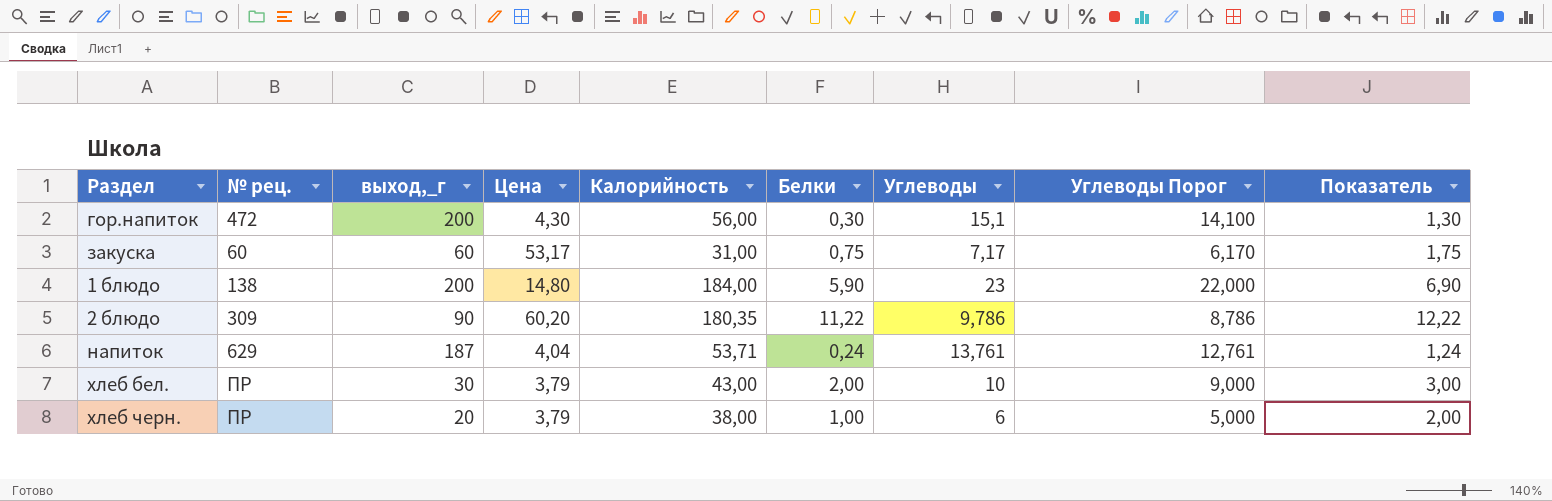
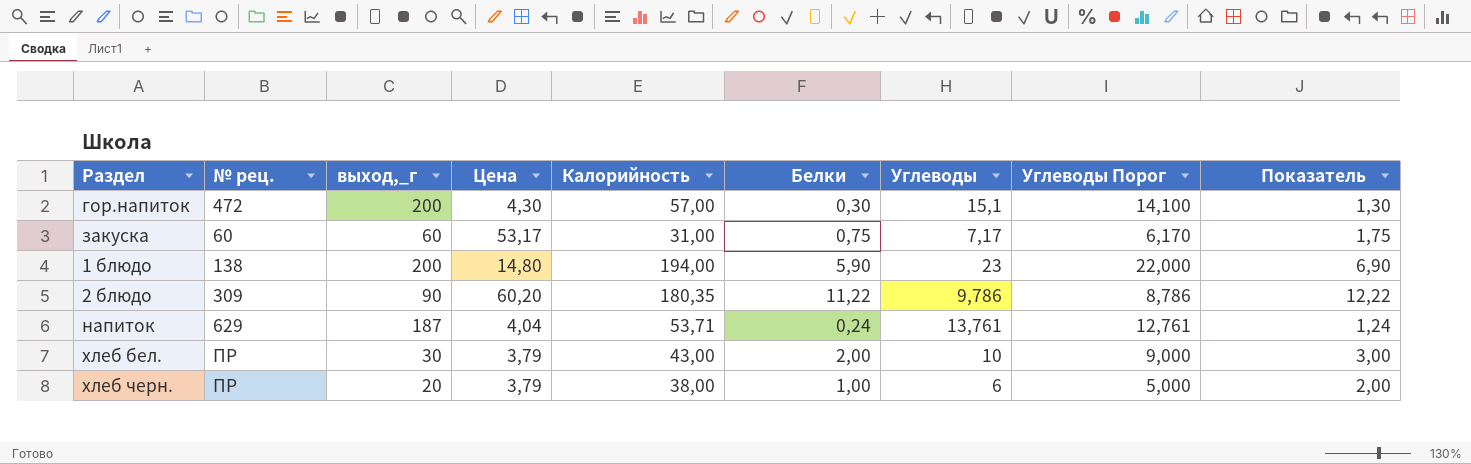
гор.напиток | Калорийность: 56,00 -> 57,00
1 блюдо | Калорийность: 184,00 -> 194,00

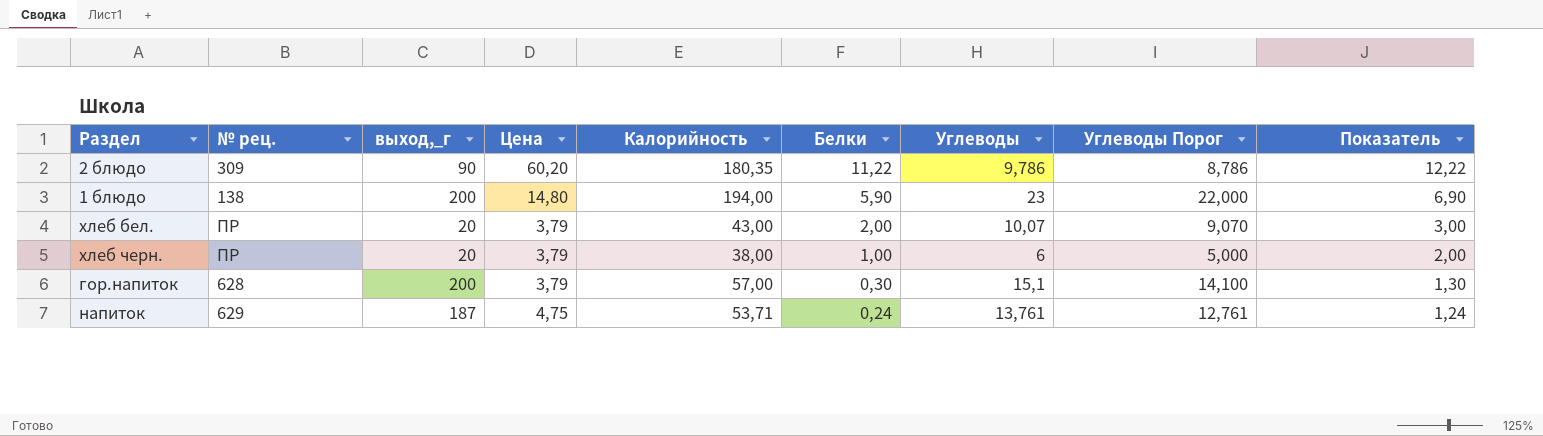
row order: none -> Белки descending
row закуска: 60 | 60 | 53,17 | 31,00 | 0,75 | 7,17 | 6,170 | 1,75 -> none
хлеб бел. | выход,_г: 30 -> 20
хлеб бел. | Углеводы: 10 -> 10,07
хлеб бел. | Углеводы Порог: 9,000 -> 9,070
гор.напиток | № рец.: 472 -> 628
гор.напиток | Цена: 4,30 -> 3,79
напиток | Цена: 4,04 -> 4,75

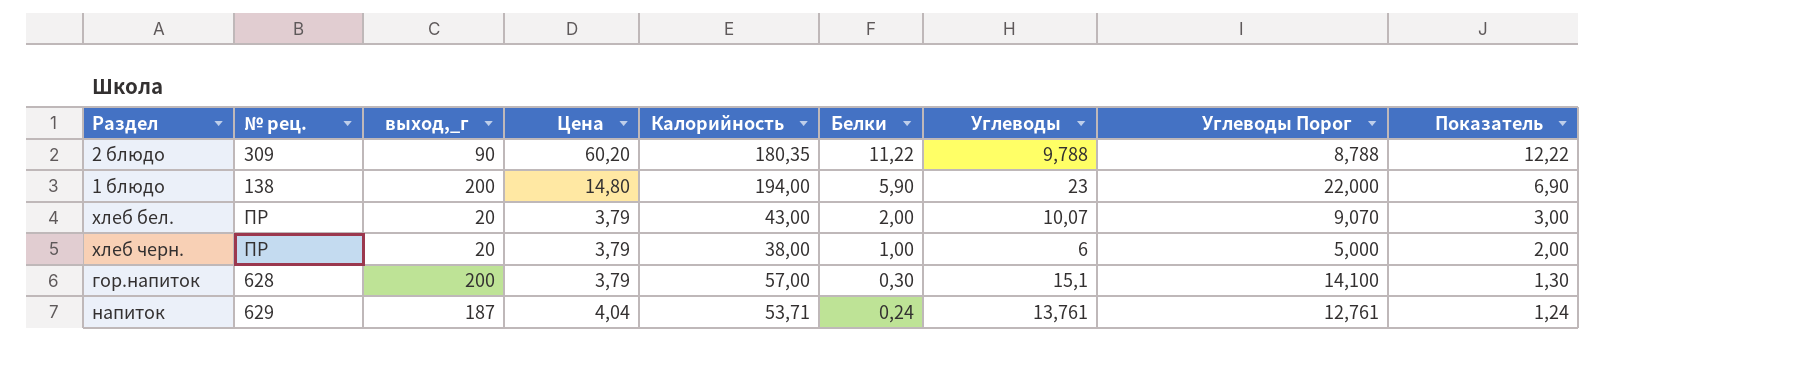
2 блюдо | Углеводы: 9,786 -> 9,788
2 блюдо | Углеводы Порог: 8,786 -> 8,788
напиток | Цена: 4,75 -> 4,04

